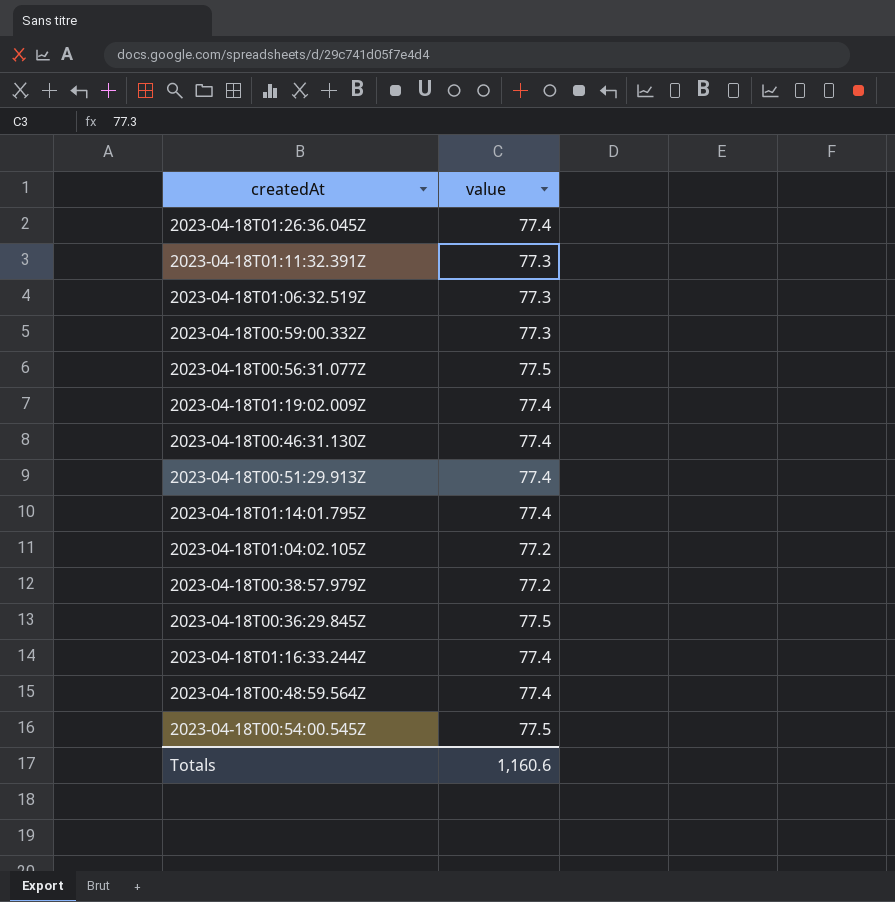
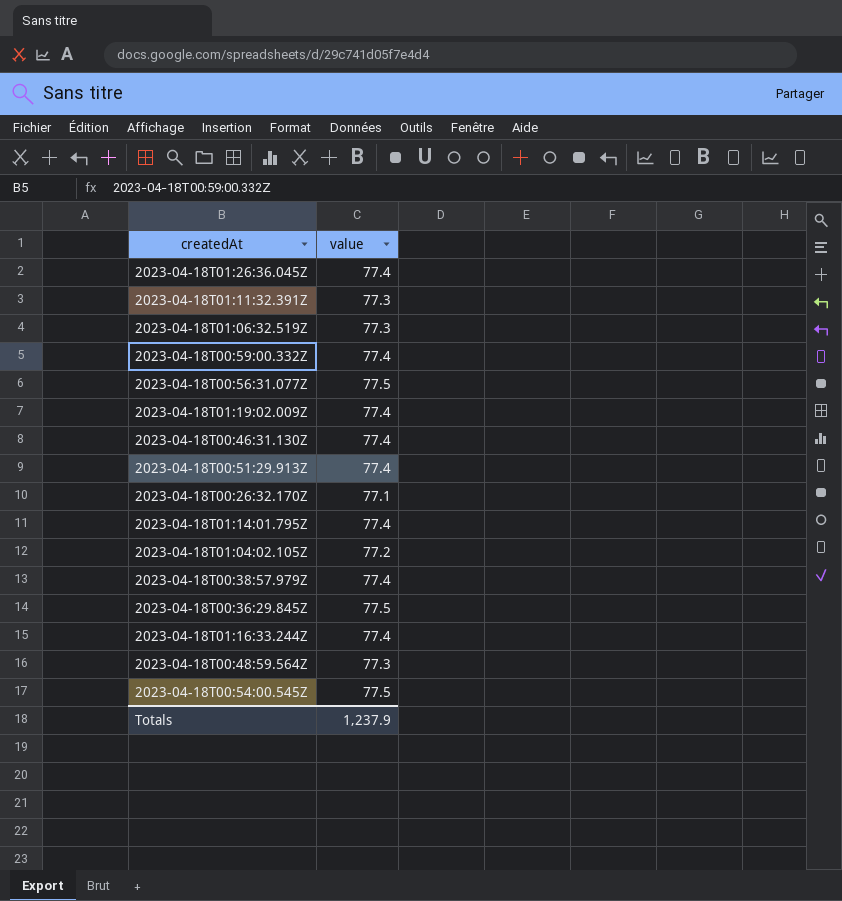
2023-04-18T00:59:00.332Z | value: 77.3 -> 77.4
row 2023-04-18T00:26:32.170Z: none -> 77.1
2023-04-18T00:38:57.979Z | value: 77.2 -> 77.4
2023-04-18T00:48:59.564Z | value: 77.4 -> 77.3
Totals | value: 1,160.6 -> 1,237.9

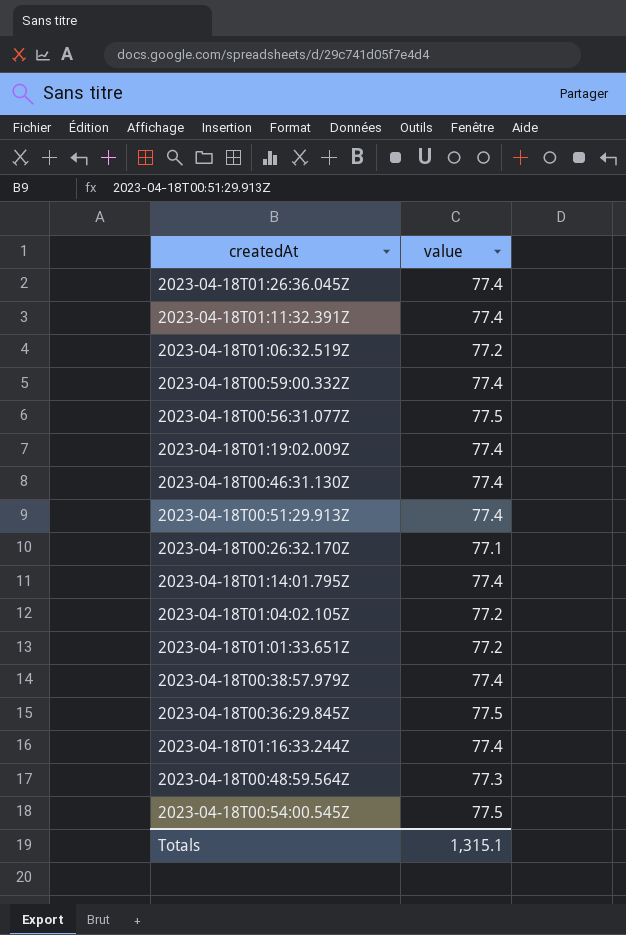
2023-04-18T01:11:32.391Z | value: 77.3 -> 77.4
2023-04-18T01:06:32.519Z | value: 77.3 -> 77.2
row 2023-04-18T01:01:33.651Z: none -> 77.2
Totals | value: 1,237.9 -> 1,315.1

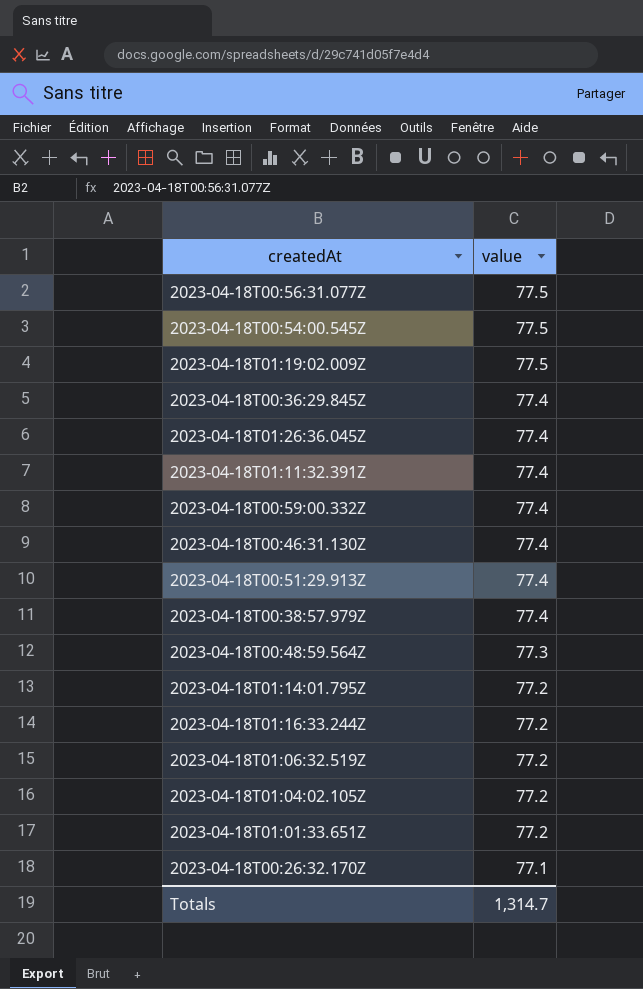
row order: none -> value descending
2023-04-18T01:19:02.009Z | value: 77.4 -> 77.5
2023-04-18T00:36:29.845Z | value: 77.5 -> 77.4
2023-04-18T01:14:01.795Z | value: 77.4 -> 77.2
2023-04-18T01:16:33.244Z | value: 77.4 -> 77.2
Totals | value: 1,315.1 -> 1,314.7

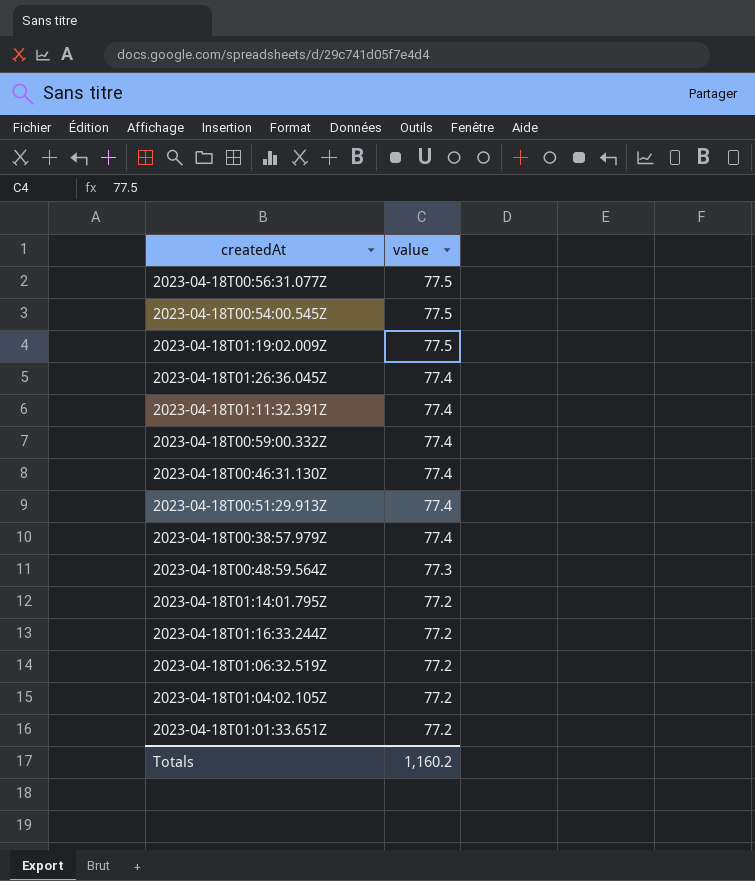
row 2023-04-18T00:36:29.845Z: 77.4 -> none
row 2023-04-18T00:26:32.170Z: 77.1 -> none
Totals | value: 1,314.7 -> 1,160.2

